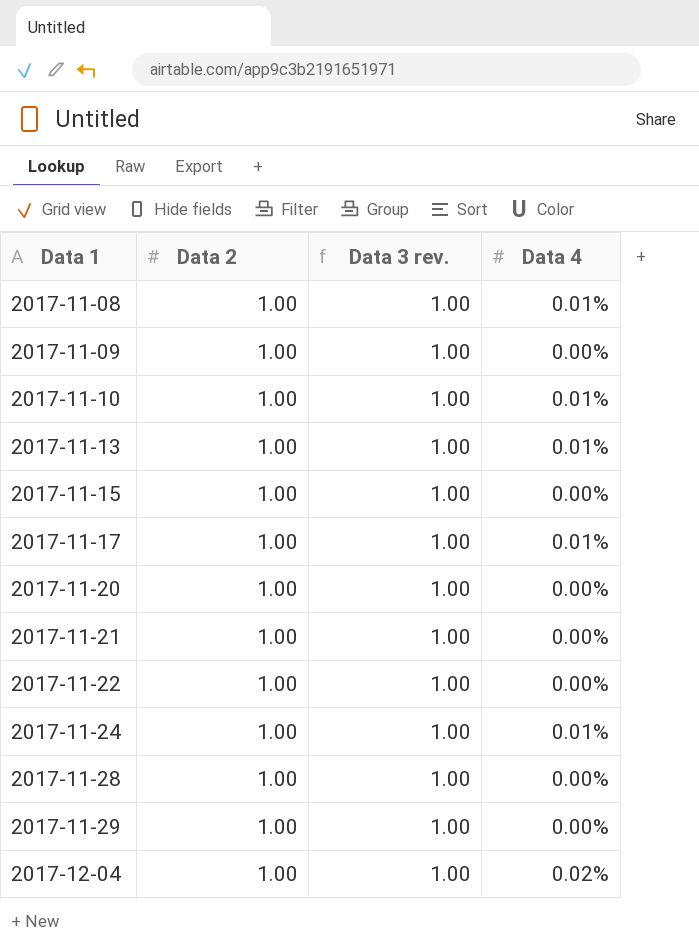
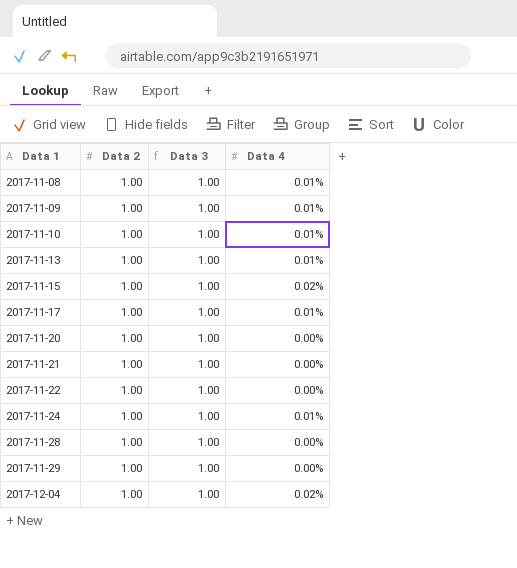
column name: Data 3 rev. -> Data 3
2017-11-09 | Data 4: 0.00% -> 0.01%
2017-11-15 | Data 4: 0.00% -> 0.02%

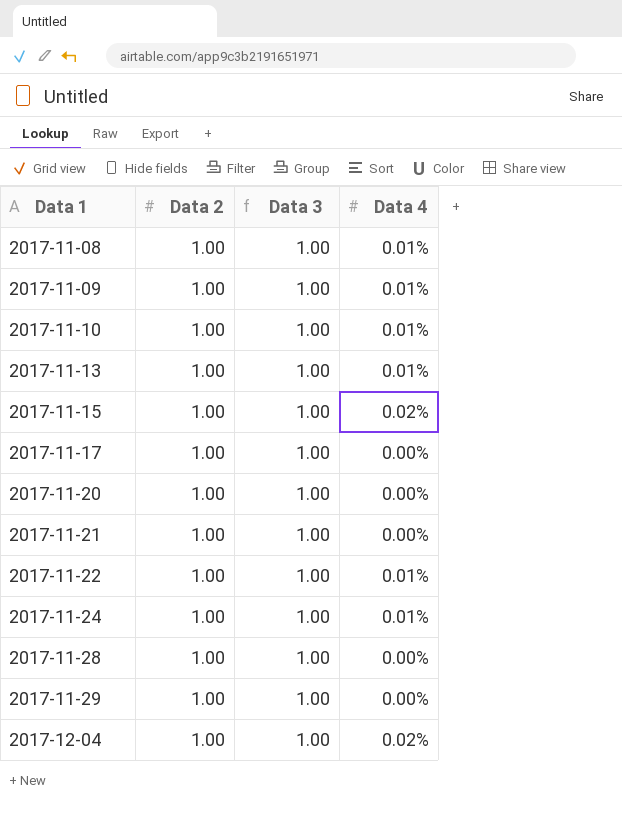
2017-11-17 | Data 4: 0.01% -> 0.00%
2017-11-22 | Data 4: 0.00% -> 0.01%

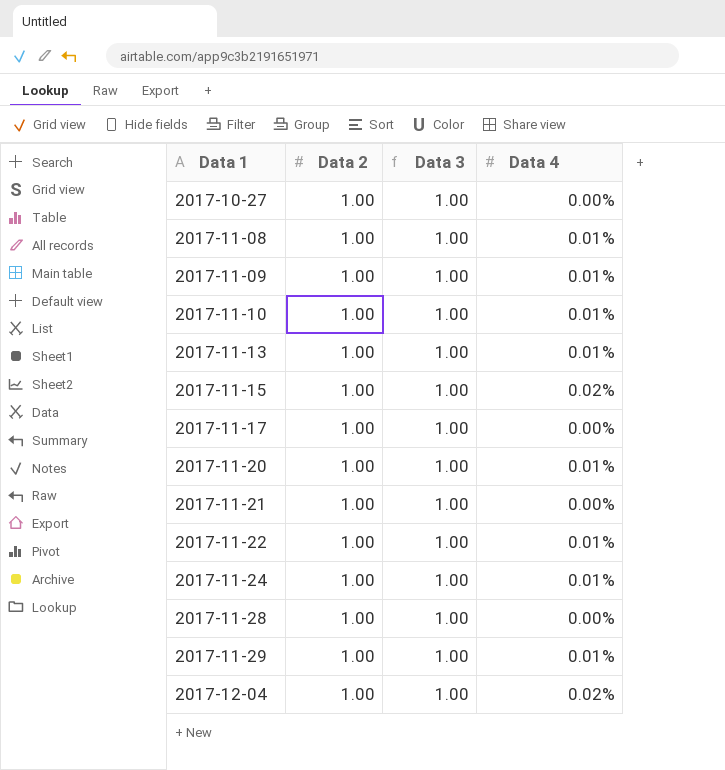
row 2017-10-27: none -> 1.00 | 1.00 | 0.00%
2017-11-20 | Data 4: 0.00% -> 0.01%
2017-11-29 | Data 4: 0.00% -> 0.01%

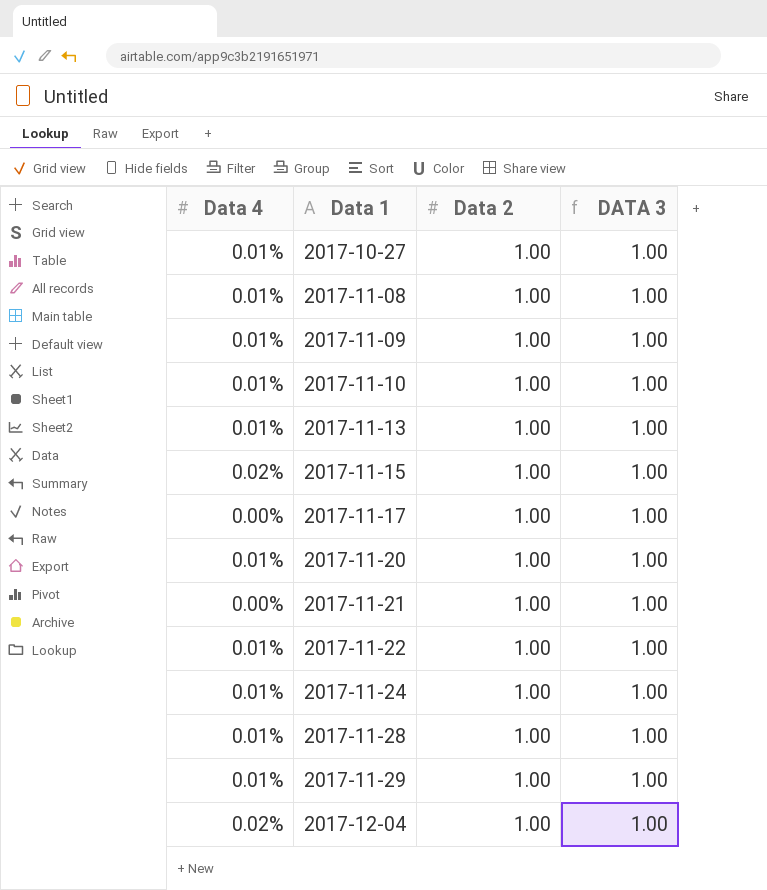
column Data 4 | position: 4 -> 1
column name: Data 3 -> DATA 3
2017-10-27 | Data 4: 0.00% -> 0.01%
2017-11-28 | Data 4: 0.00% -> 0.01%

